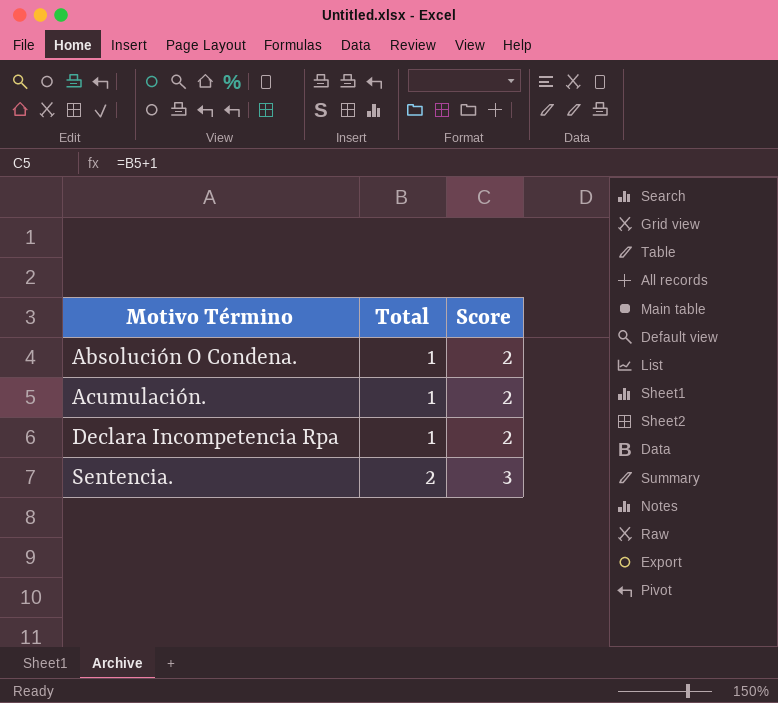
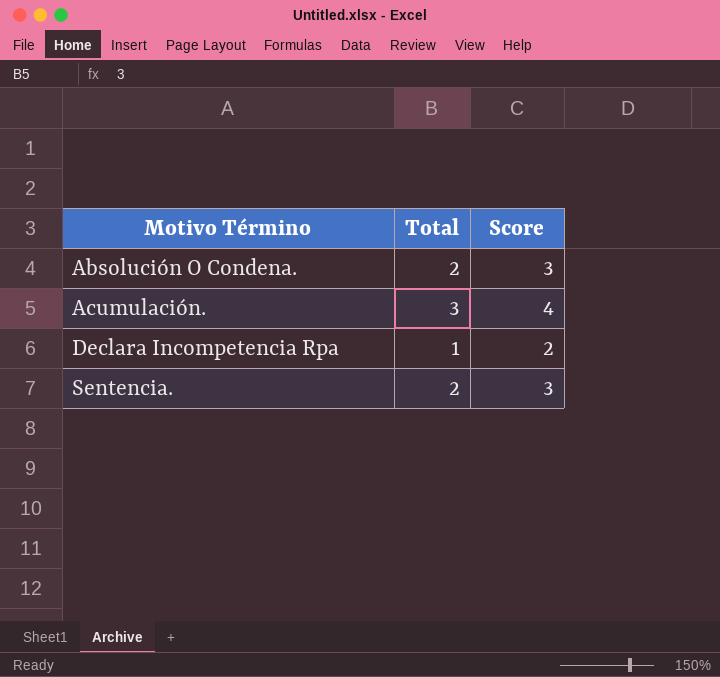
Absolución O Condena. | Total: 1 -> 2
Absolución O Condena. | Score: 2 -> 3
Acumulación. | Total: 1 -> 3
Acumulación. | Score: 2 -> 4

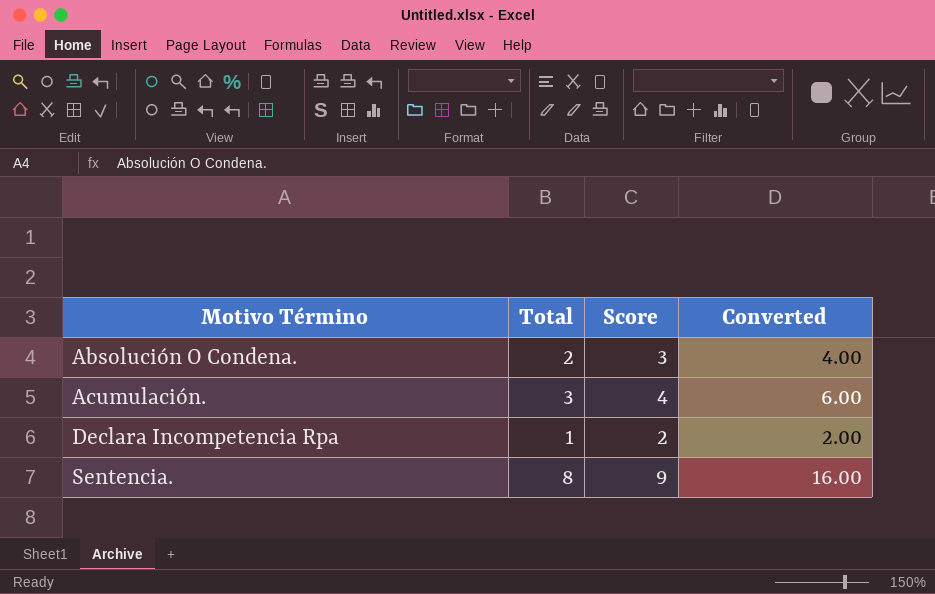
column Converted | formula: none -> [Total] * 2
Sentencia. | Total: 2 -> 8
Sentencia. | Score: 3 -> 9

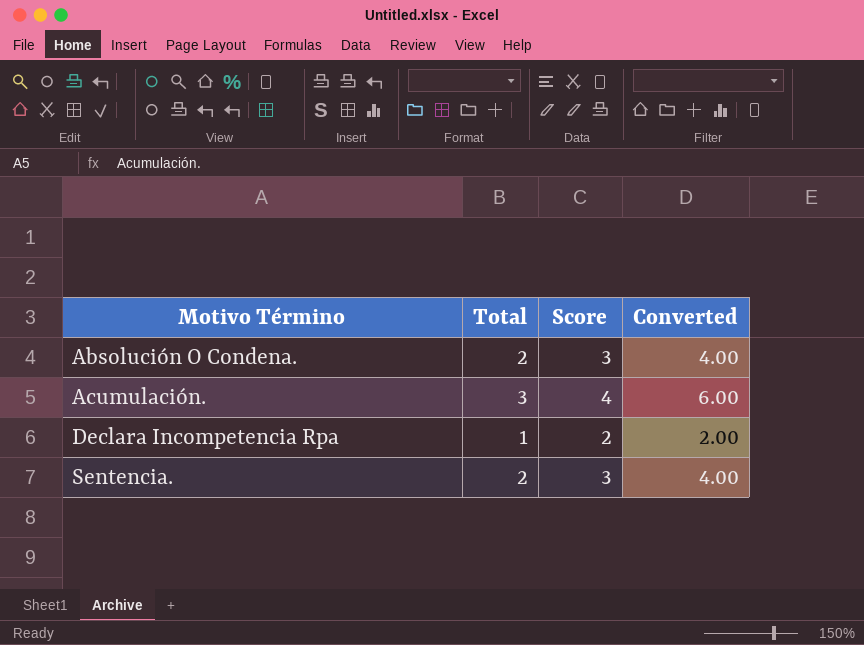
Sentencia. | Total: 8 -> 2
Sentencia. | Score: 9 -> 3
Sentencia. | Converted: 16.00 -> 4.00

